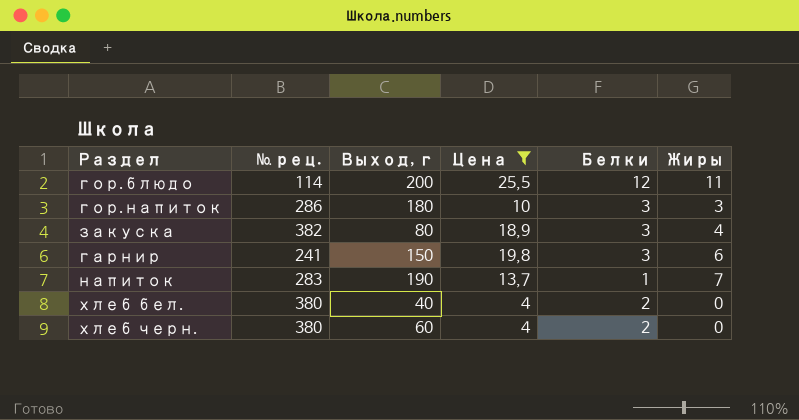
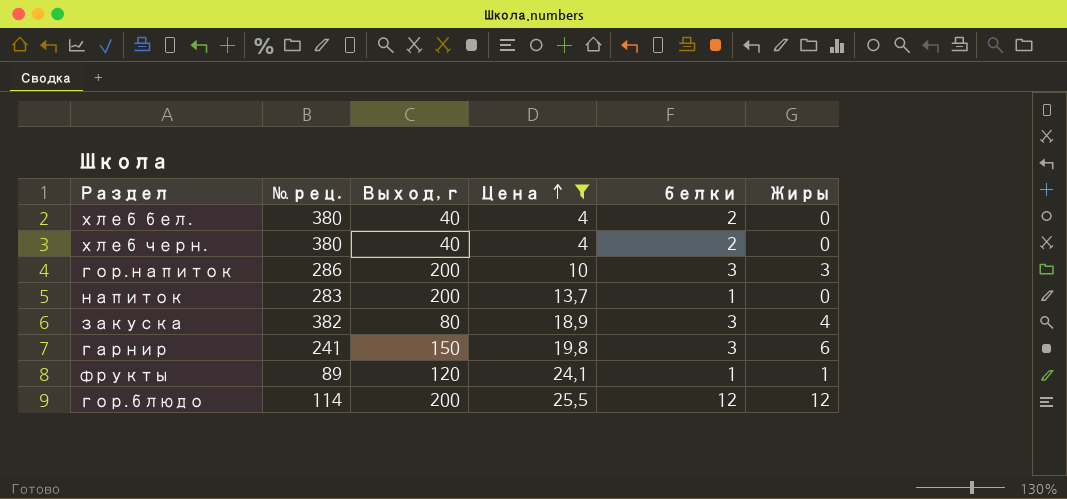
row order: none -> Цена ascending
column name: Белки -> белки
хлеб черн. | Выход, г: 60 -> 40
гор.напиток | Выход, г: 180 -> 200
напиток | Выход, г: 190 -> 200
напиток | Жиры: 7 -> 0
row фрукты: none -> 89 | 120 | 24,1 | 1 | 1
гор.блюдо | Жиры: 11 -> 12

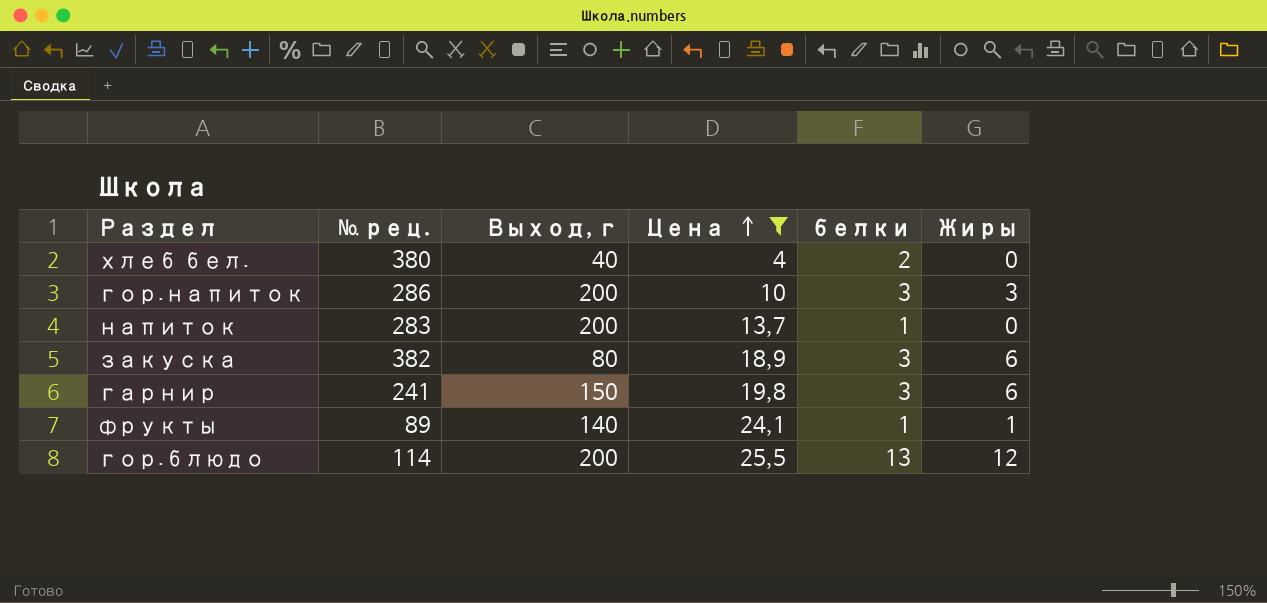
row хлеб черн.: 380 | 40 | 4 | 2 | 0 -> none
закуска | Жиры: 4 -> 6
фрукты | Выход, г: 120 -> 140
гор.блюдо | белки: 12 -> 13

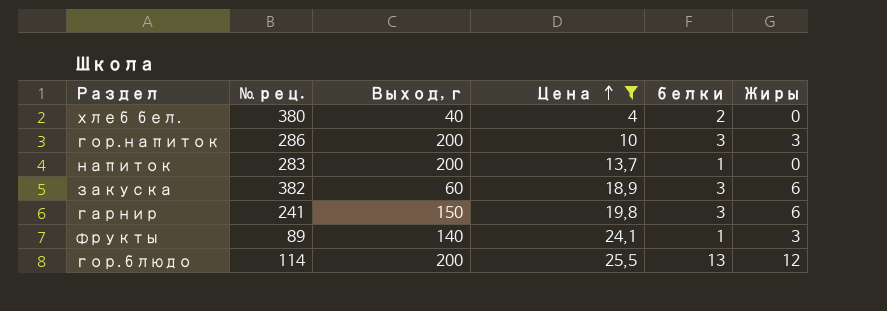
закуска | Выход, г: 80 -> 60
фрукты | Жиры: 1 -> 3

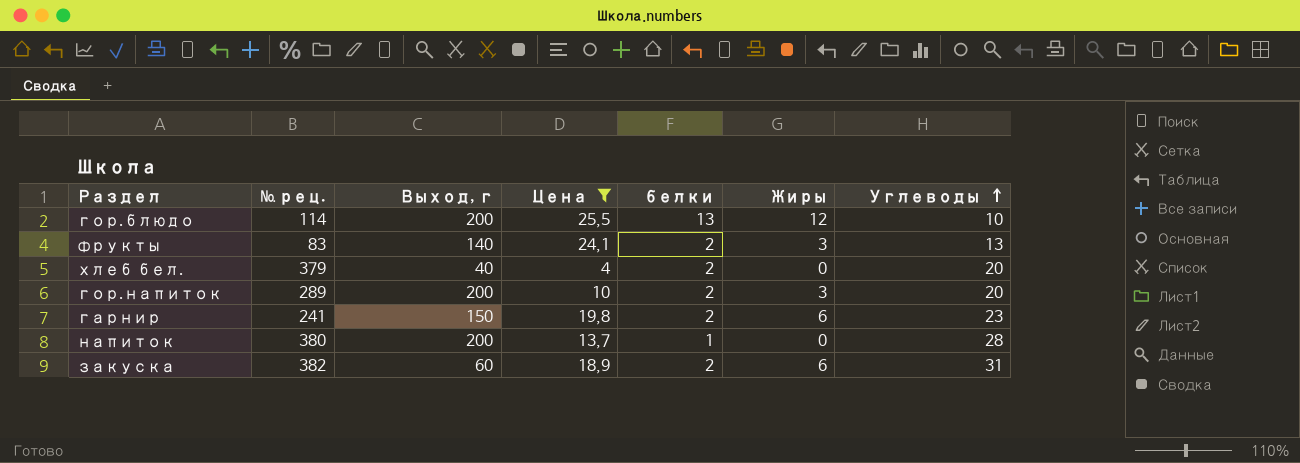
row order: Цена ascending -> Углеводы ascending
column Углеводы | position: none -> 7
фрукты | № рец.: 89 -> 83
фрукты | белки: 1 -> 2
хлеб бел. | № рец.: 380 -> 379
гор.напиток | № рец.: 286 -> 289
гор.напиток | белки: 3 -> 2
гарнир | белки: 3 -> 2
напиток | № рец.: 283 -> 380
закуска | белки: 3 -> 2

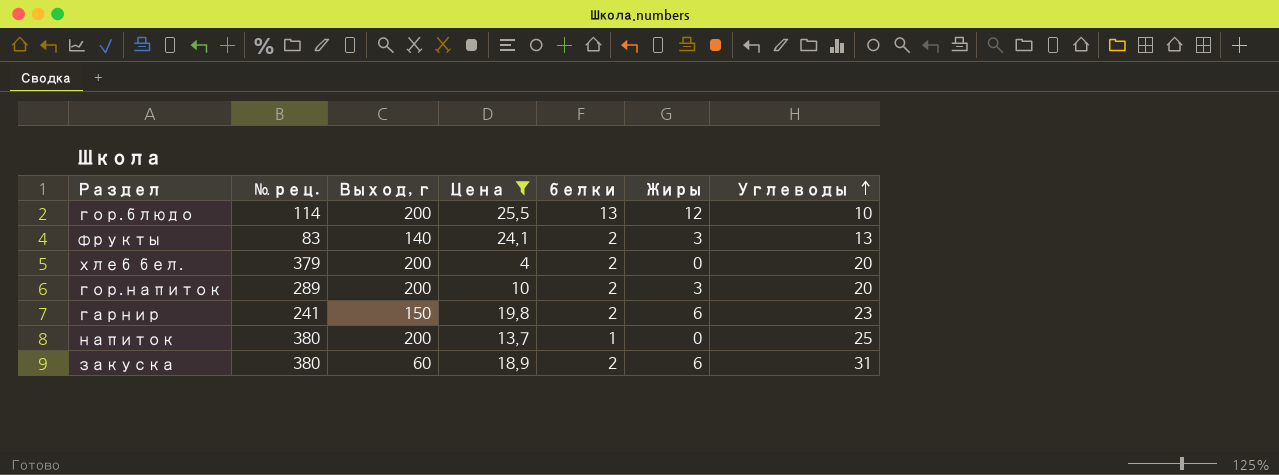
хлеб бел. | Выход, г: 40 -> 200
напиток | Углеводы: 28 -> 25
закуска | № рец.: 382 -> 380

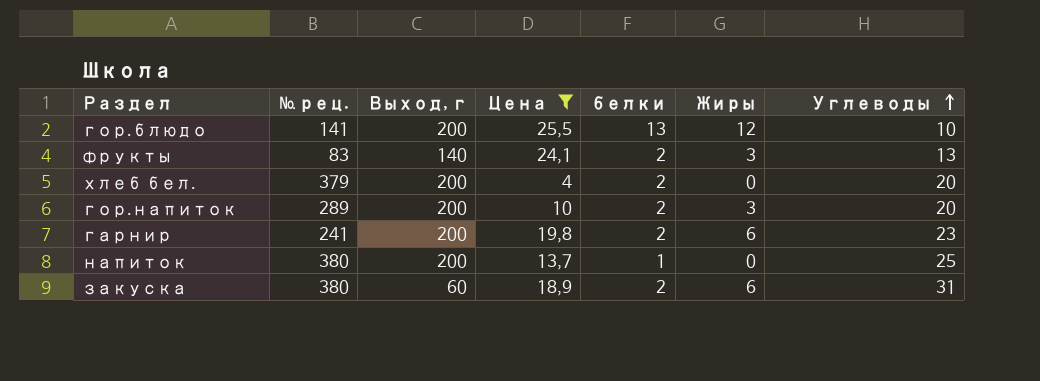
гор.блюдо | № рец.: 114 -> 141
гарнир | Выход, г: 150 -> 200

